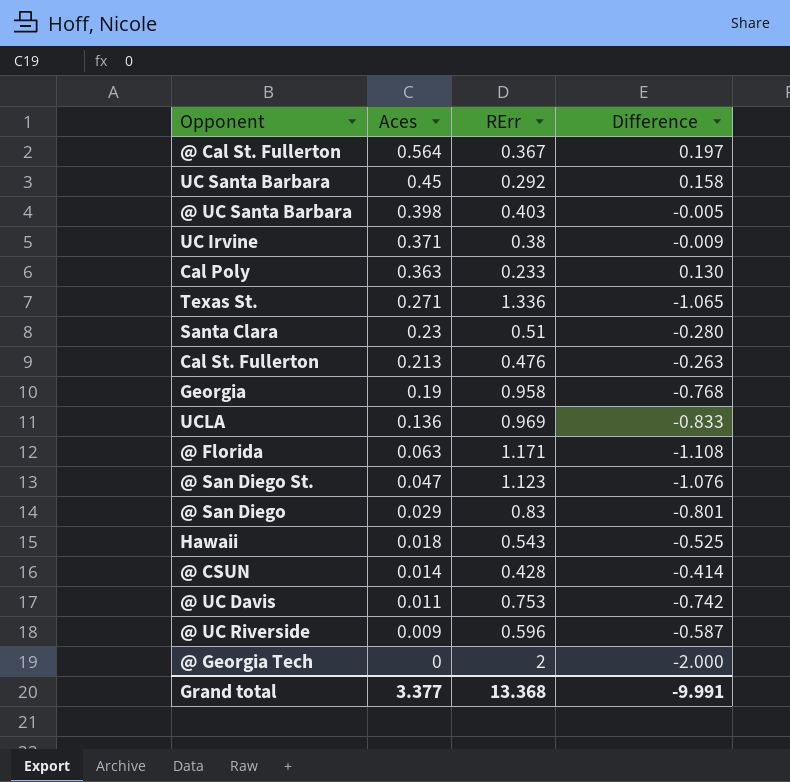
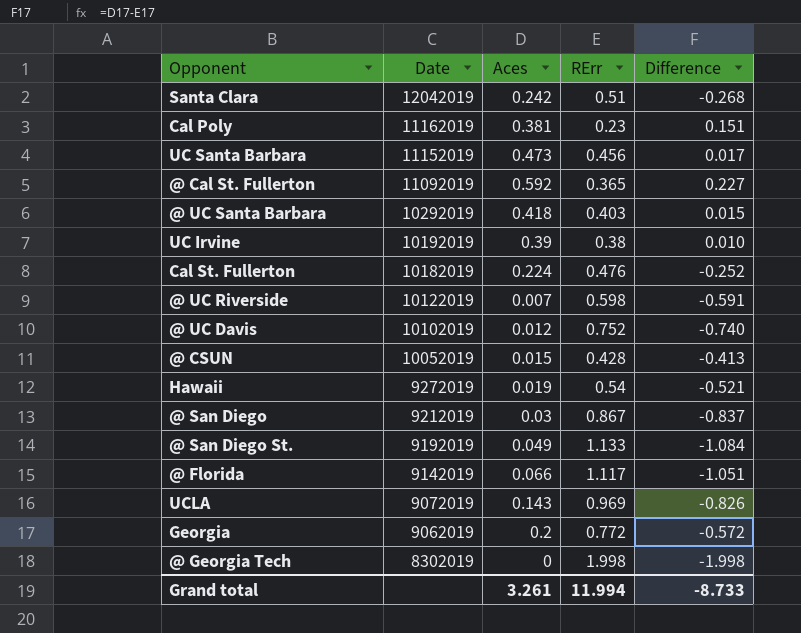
row order: Aces descending -> Date descending
column Date | position: none -> 2
row Texas St.: 0.271 | 1.336 | -1.065 -> none
Santa Clara | Aces: 0.23 -> 0.242
Santa Clara | Difference: -0.280 -> -0.268
Cal Poly | Aces: 0.363 -> 0.381
Cal Poly | RErr: 0.233 -> 0.23
Cal Poly | Difference: 0.130 -> 0.151
UC Santa Barbara | Aces: 0.45 -> 0.473
UC Santa Barbara | RErr: 0.292 -> 0.456
UC Santa Barbara | Difference: 0.158 -> 0.017
@ Cal St. Fullerton | Aces: 0.564 -> 0.592
@ Cal St. Fullerton | RErr: 0.367 -> 0.365
@ Cal St. Fullerton | Difference: 0.197 -> 0.227
@ UC Santa Barbara | Aces: 0.398 -> 0.418
@ UC Santa Barbara | Difference: -0.005 -> 0.015
UC Irvine | Aces: 0.371 -> 0.39
UC Irvine | Difference: -0.009 -> 0.010
Cal St. Fullerton | Aces: 0.213 -> 0.224
Cal St. Fullerton | Difference: -0.263 -> -0.252
@ UC Riverside | Aces: 0.009 -> 0.007
@ UC Riverside | RErr: 0.596 -> 0.598
@ UC Riverside | Difference: -0.587 -> -0.591
@ UC Davis | Aces: 0.011 -> 0.012
@ UC Davis | RErr: 0.753 -> 0.752
@ UC Davis | Difference: -0.742 -> -0.740
@ CSUN | Aces: 0.014 -> 0.015
@ CSUN | Difference: -0.414 -> -0.413
Hawaii | Aces: 0.018 -> 0.019
Hawaii | RErr: 0.543 -> 0.54
Hawaii | Difference: -0.525 -> -0.521
@ San Diego | Aces: 0.029 -> 0.03
@ San Diego | RErr: 0.83 -> 0.867
@ San Diego | Difference: -0.801 -> -0.837
@ San Diego St. | Aces: 0.047 -> 0.049
@ San Diego St. | RErr: 1.123 -> 1.133
@ San Diego St. | Difference: -1.076 -> -1.084
@ Florida | Aces: 0.063 -> 0.066
@ Florida | RErr: 1.171 -> 1.117
@ Florida | Difference: -1.108 -> -1.051
UCLA | Aces: 0.136 -> 0.143
UCLA | Difference: -0.833 -> -0.826
Georgia | Aces: 0.19 -> 0.2
Georgia | RErr: 0.958 -> 0.772
Georgia | Difference: -0.768 -> -0.572
@ Georgia Tech | RErr: 2 -> 1.998
@ Georgia Tech | Difference: -2.000 -> -1.998
Grand total | Aces: 3.377 -> 3.261
Grand total | RErr: 13.368 -> 11.994
Grand total | Difference: -9.991 -> -8.733

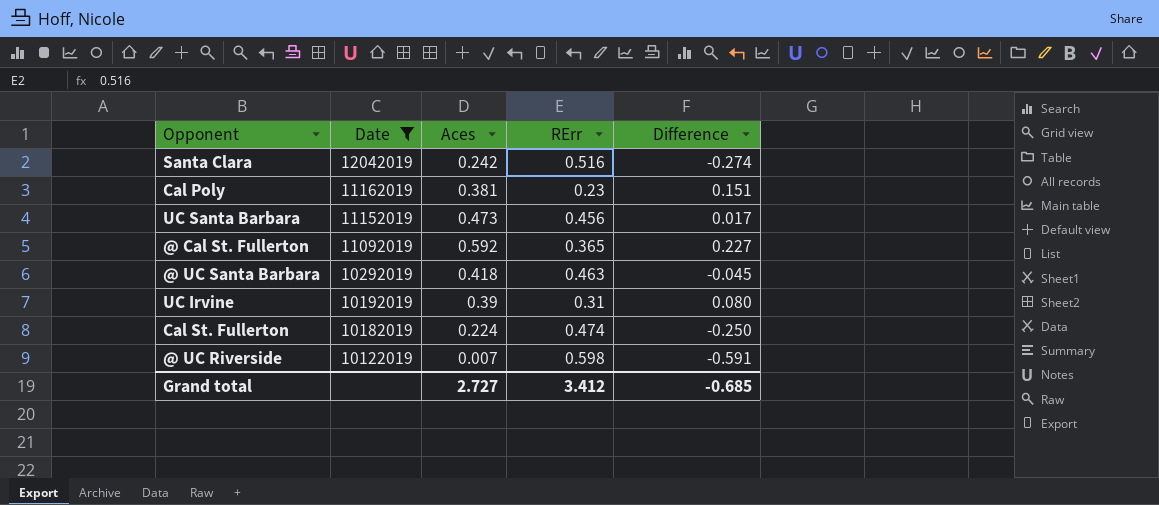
filter: none -> Date >= 10122019
Santa Clara | RErr: 0.51 -> 0.516
Santa Clara | Difference: -0.268 -> -0.274
@ UC Santa Barbara | RErr: 0.403 -> 0.463
@ UC Santa Barbara | Difference: 0.015 -> -0.045
UC Irvine | RErr: 0.38 -> 0.31
UC Irvine | Difference: 0.010 -> 0.080
Cal St. Fullerton | RErr: 0.476 -> 0.474
Cal St. Fullerton | Difference: -0.252 -> -0.250
Grand total | Aces: 3.261 -> 2.727
Grand total | RErr: 11.994 -> 3.412
Grand total | Difference: -8.733 -> -0.685

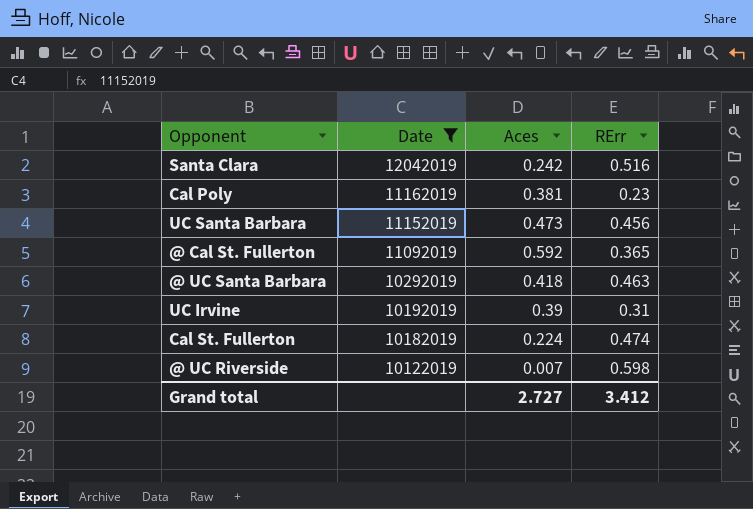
column Difference | formula: [Aces] - [RErr] -> none

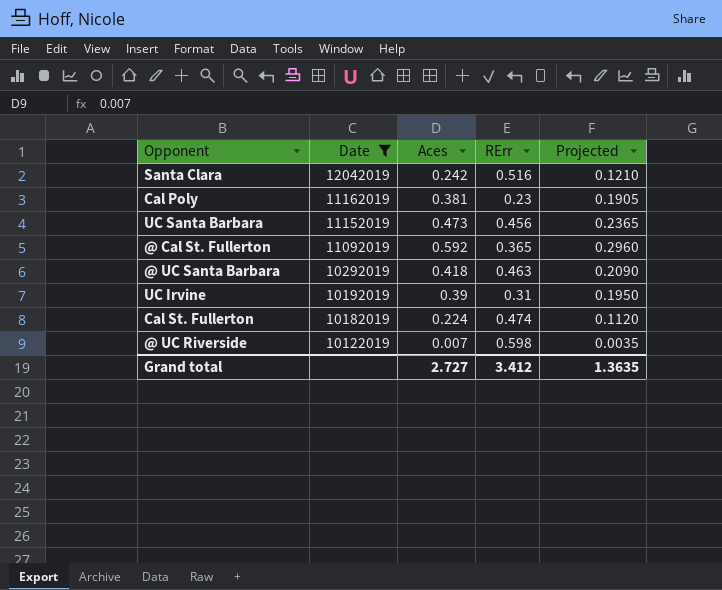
column Projected | formula: none -> [Aces] * 0.5

